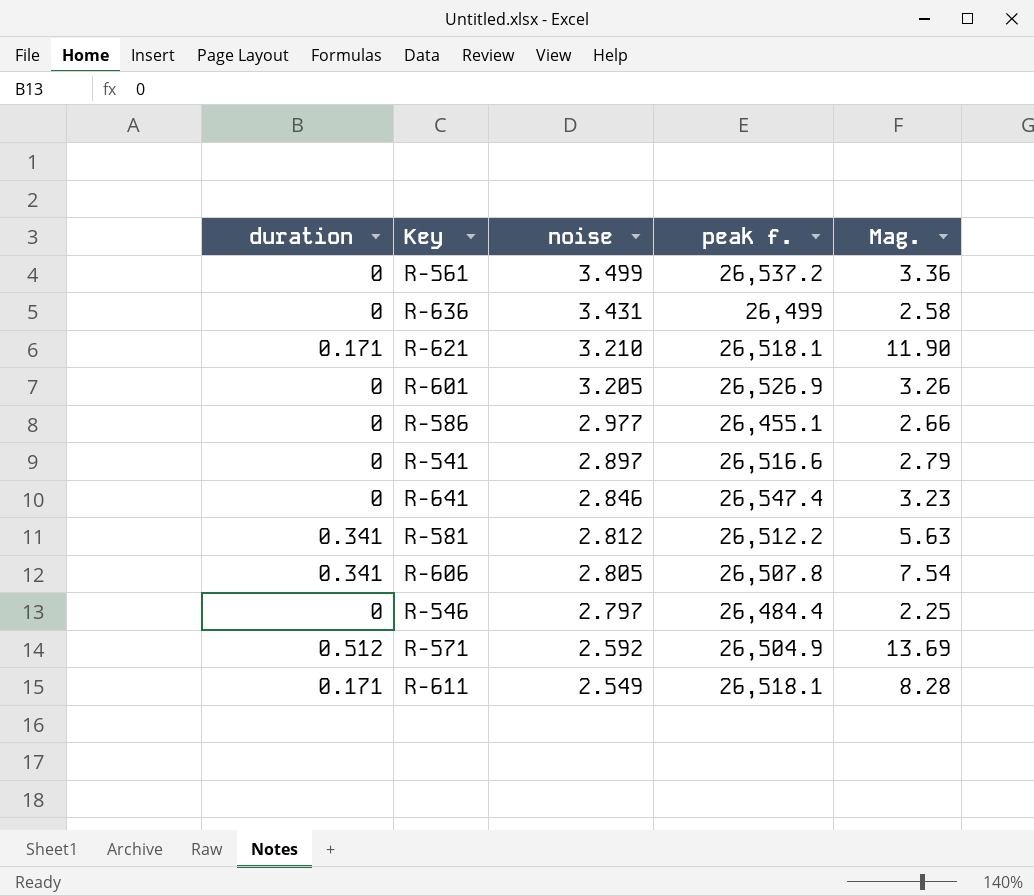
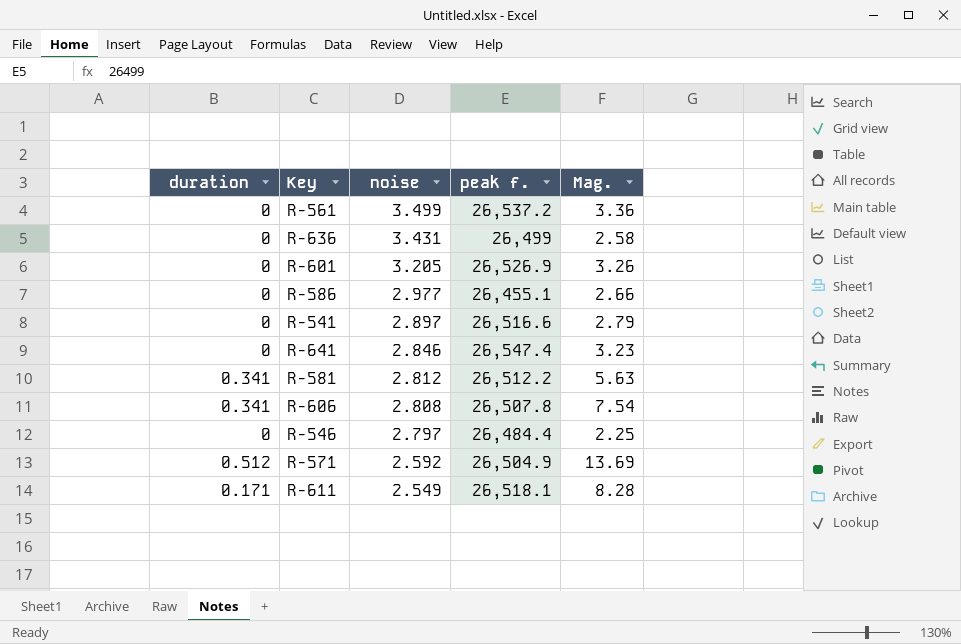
row R-621: 0.171 | 3.210 | 26,518.1 | 11.90 -> none
R-606 | noise: 2.805 -> 2.808

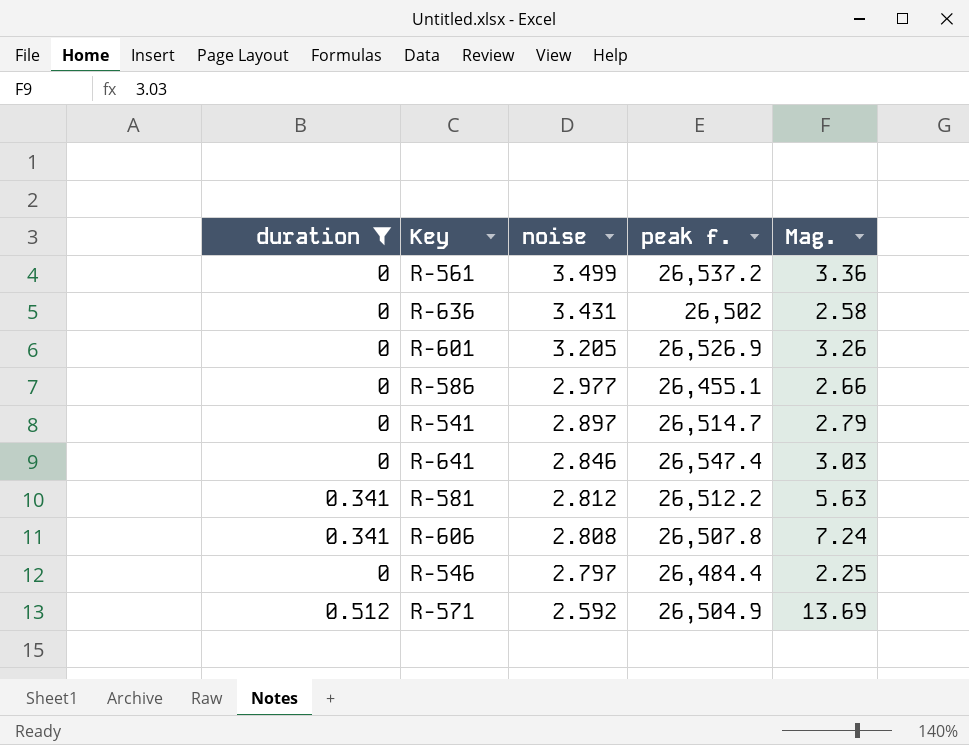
filter: none -> duration != 0.171
R-636 | peak f.: 26,499 -> 26,502
R-541 | peak f.: 26,516.6 -> 26,514.7
R-641 | Mag.: 3.23 -> 3.03
R-606 | Mag.: 7.54 -> 7.24

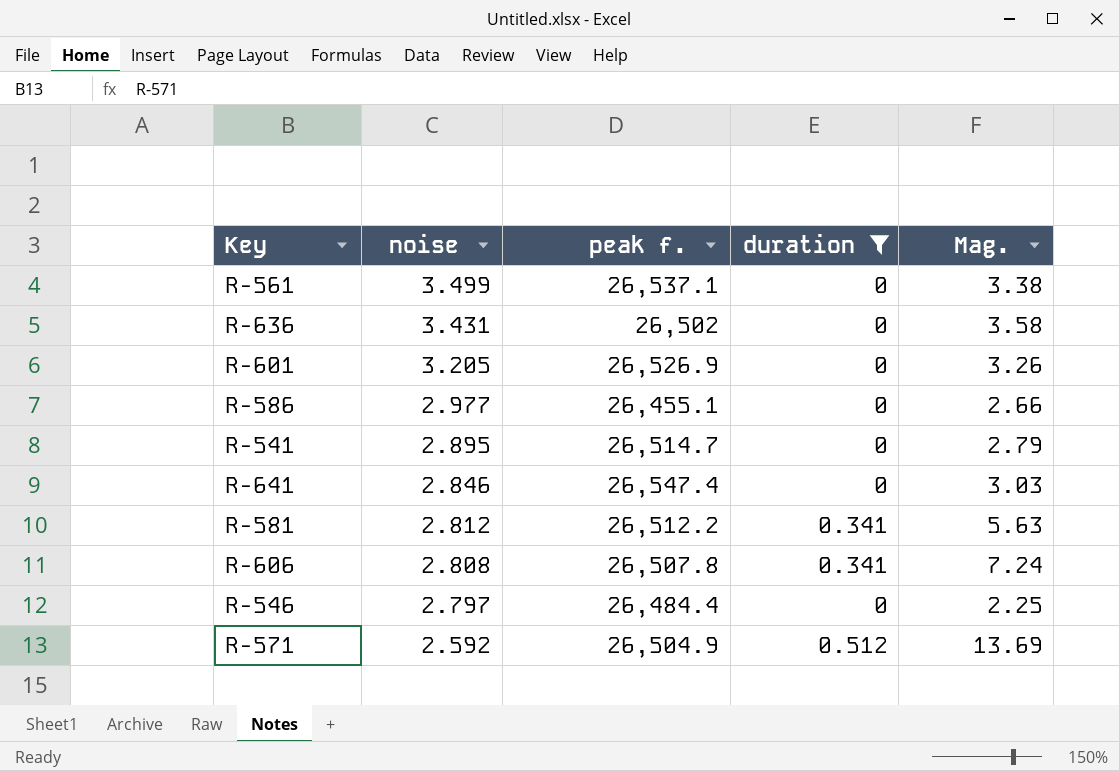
column duration | position: 1 -> 4
R-561 | peak f.: 26,537.2 -> 26,537.1
R-561 | Mag.: 3.36 -> 3.38
R-636 | Mag.: 2.58 -> 3.58
R-541 | noise: 2.897 -> 2.895

